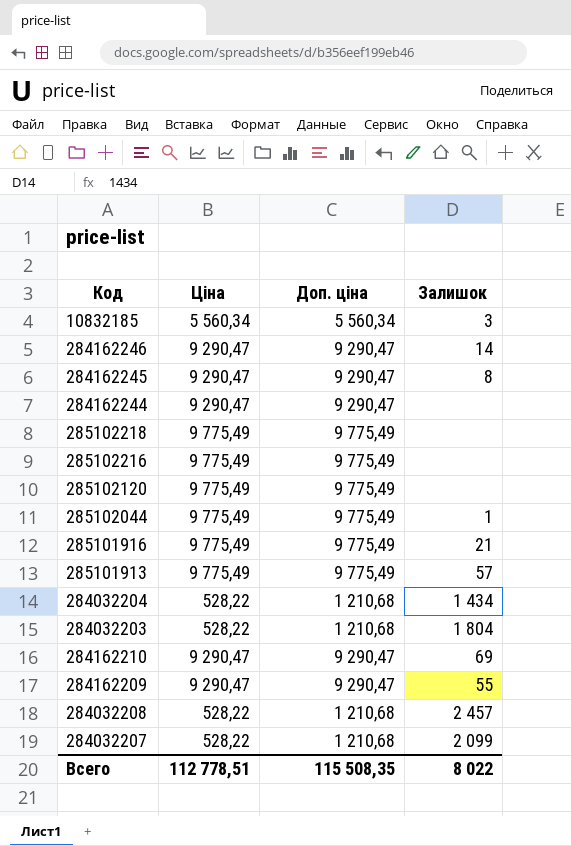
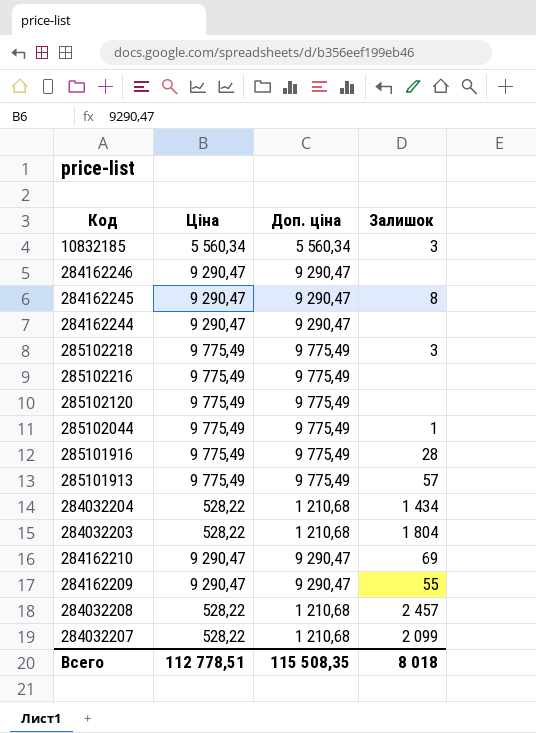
284162246 | Залишок: 14 -> none
285102218 | Залишок: none -> 3
285101916 | Залишок: 21 -> 28
Всего | Залишок: 8 022 -> 8 018

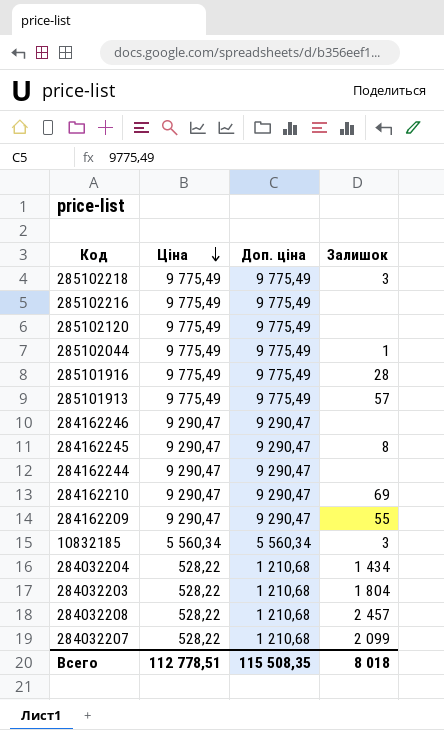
row order: none -> Ціна descending

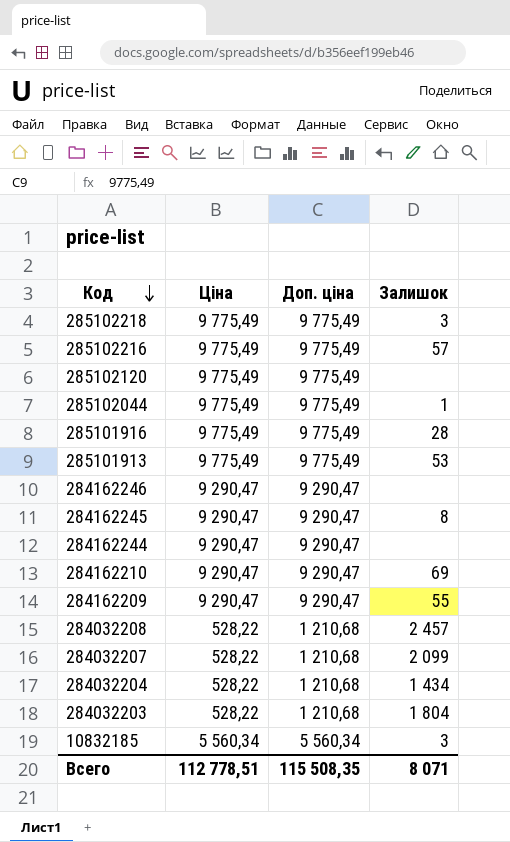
row order: Ціна descending -> Код descending
285102216 | Залишок: none -> 57
285101913 | Залишок: 57 -> 53
Всего | Залишок: 8 018 -> 8 071

